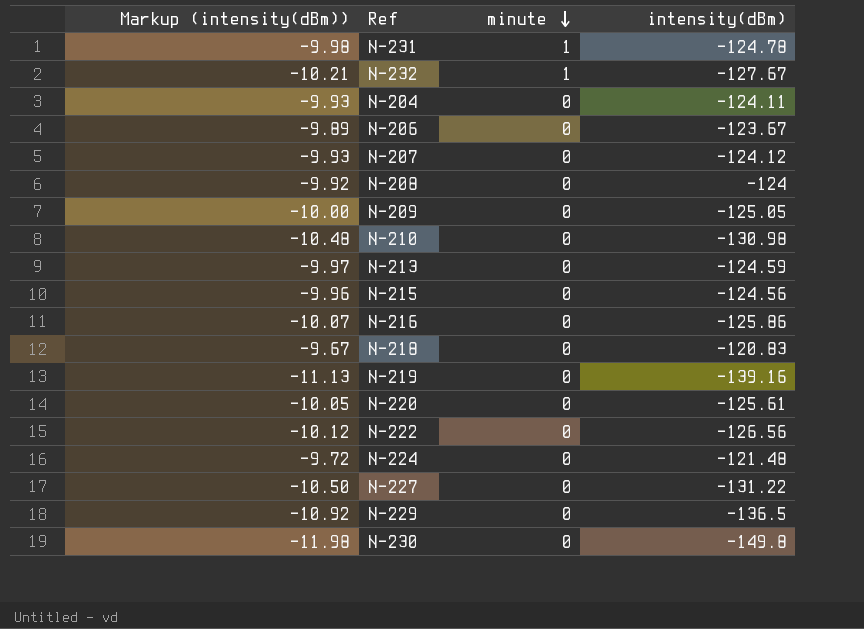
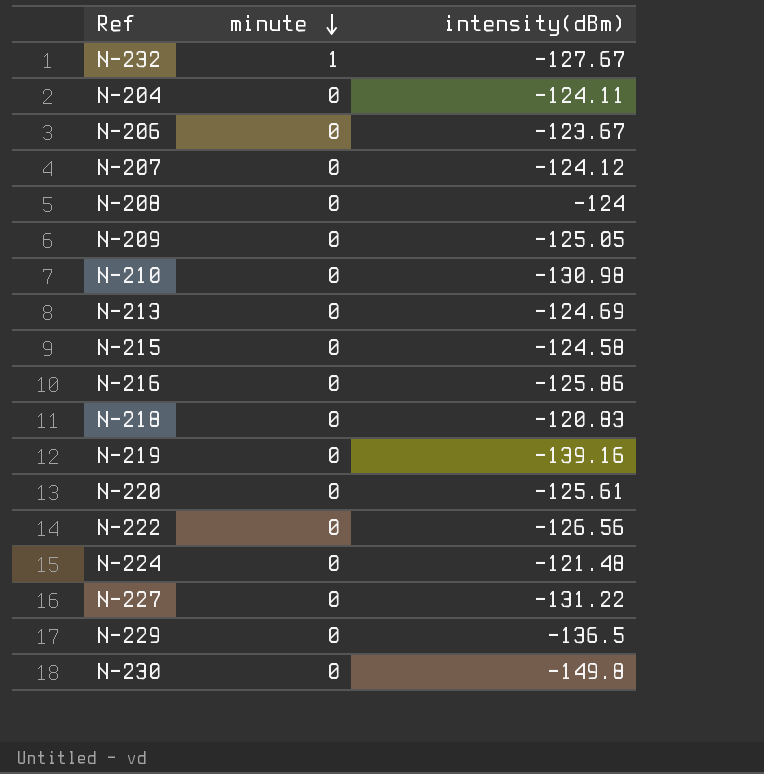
column Markup (intensity(dBm)) | formula: [intensity(dBm)] * 0.08 -> none
row N-231: -9.98 | 1 | -124.78 -> none
N-213 | intensity(dBm): -124.59 -> -124.69
N-215 | intensity(dBm): -124.56 -> -124.58

